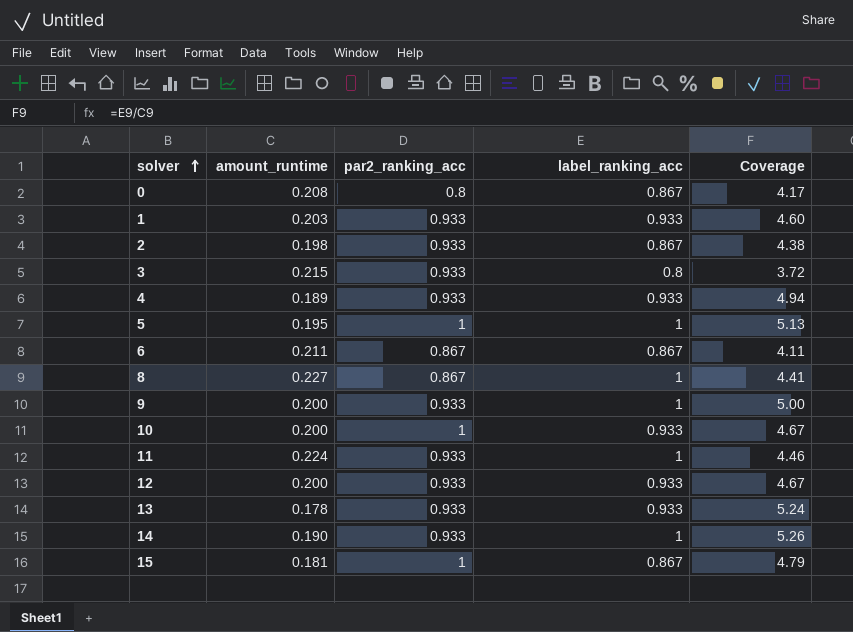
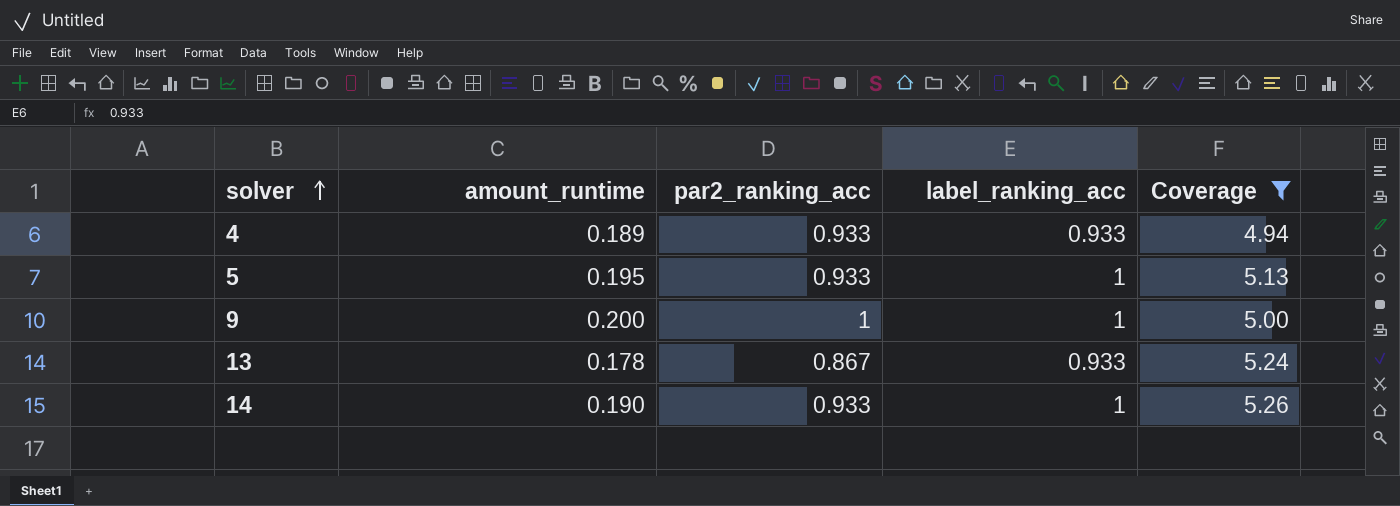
filter: none -> Coverage >= 4.94
5 | par2_ranking_acc: 1 -> 0.933
9 | par2_ranking_acc: 0.933 -> 1
13 | par2_ranking_acc: 0.933 -> 0.867

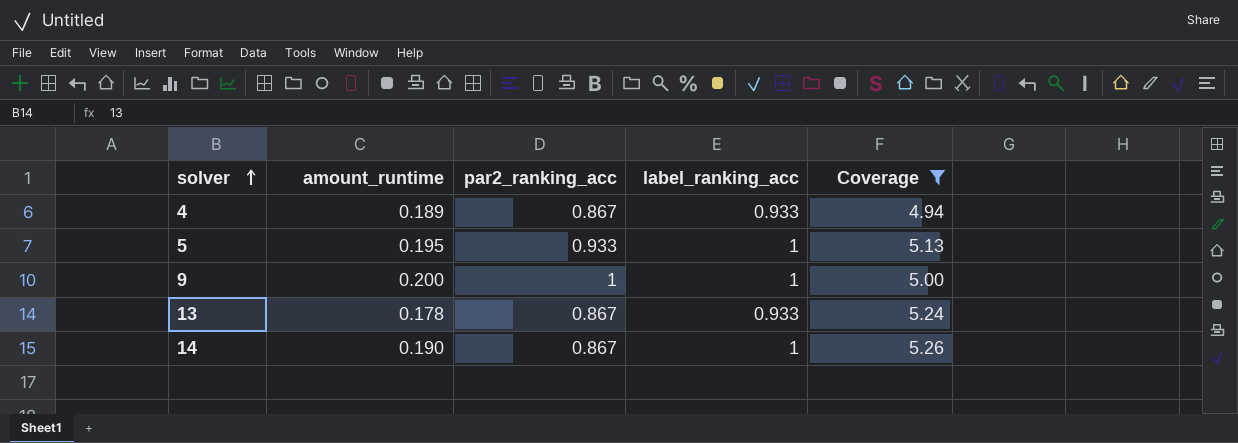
4 | par2_ranking_acc: 0.933 -> 0.867
14 | par2_ranking_acc: 0.933 -> 0.867

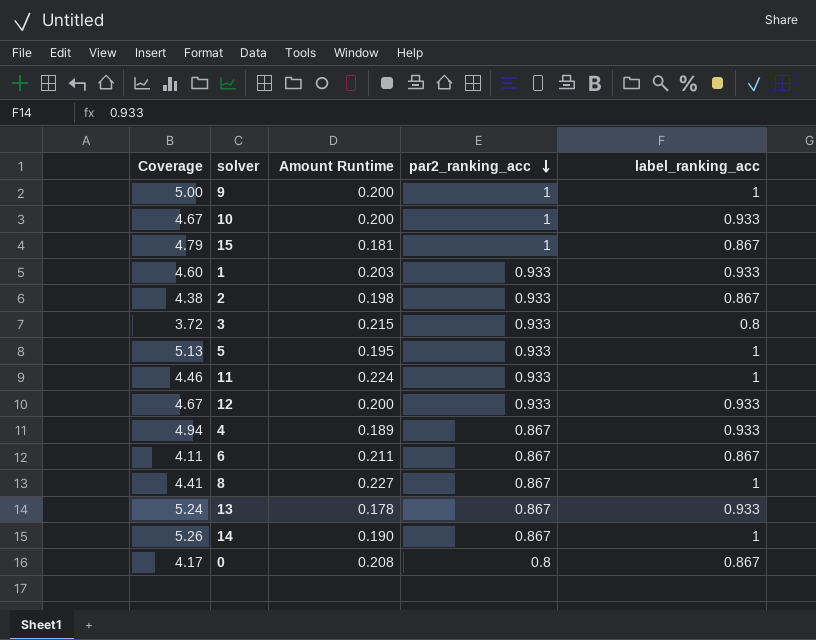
filter: Coverage >= 4.94 -> none
row order: solver ascending -> par2_ranking_acc descending
column Coverage | position: 5 -> 1
column name: amount_runtime -> Amount Runtime

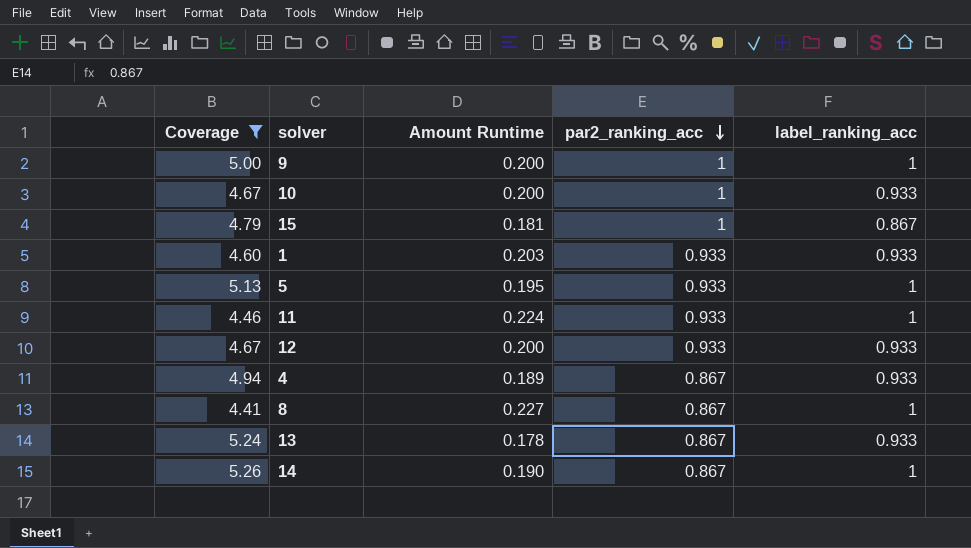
filter: none -> Coverage >= 4.41

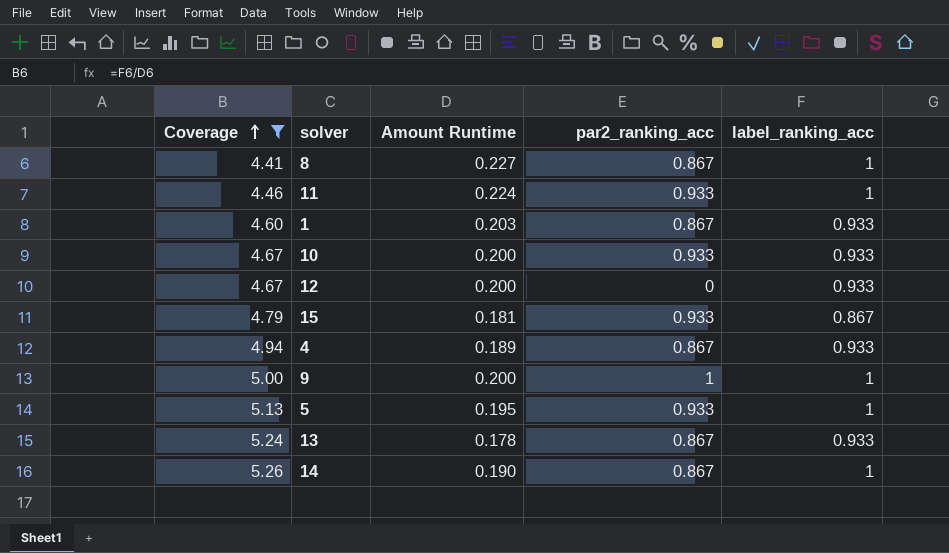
row order: par2_ranking_acc descending -> Coverage ascending
1 | par2_ranking_acc: 0.933 -> 0.867
10 | par2_ranking_acc: 1 -> 0.933
12 | par2_ranking_acc: 0.933 -> 0
15 | par2_ranking_acc: 1 -> 0.933

